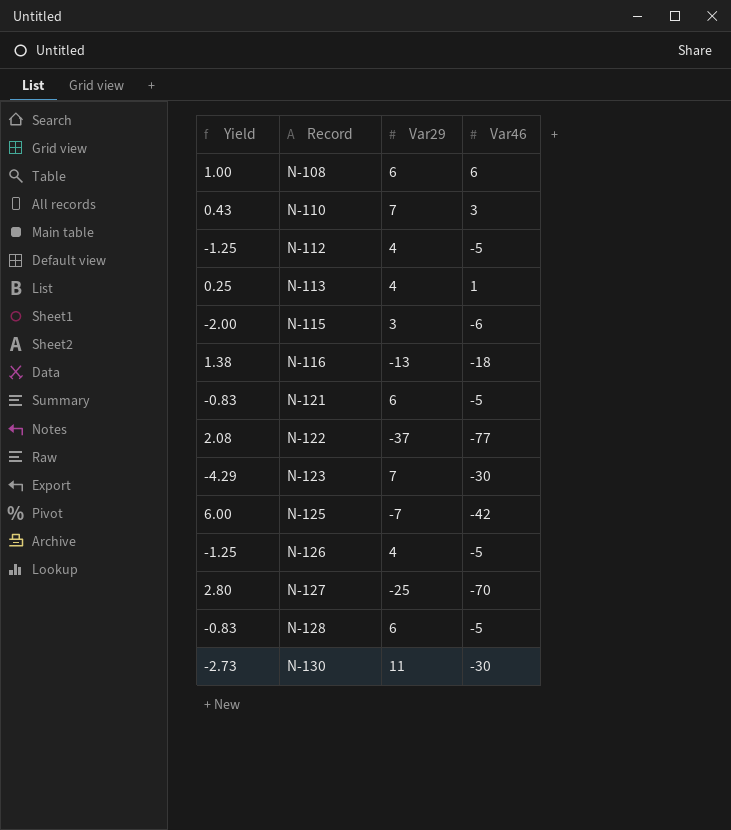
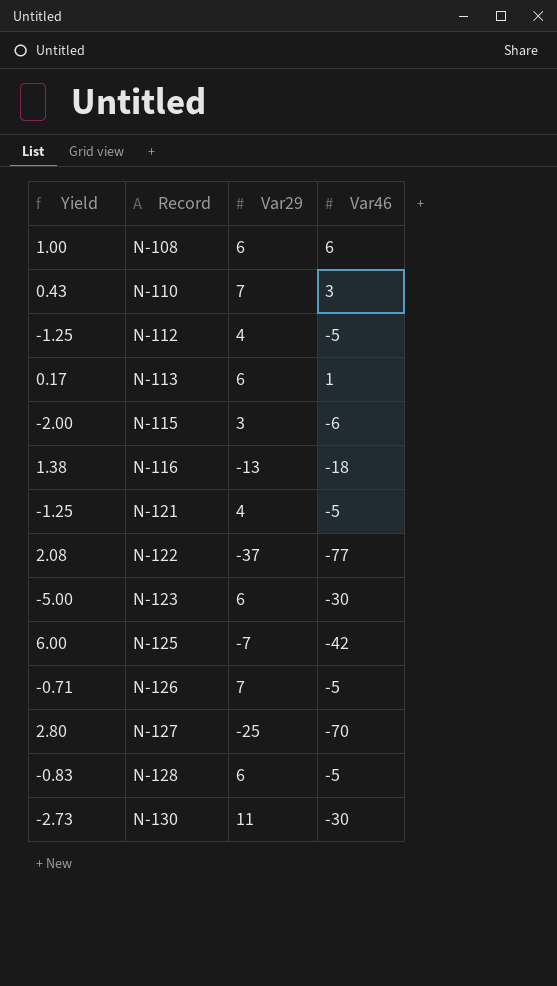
N-113 | Yield: 0.25 -> 0.17
N-113 | Var29: 4 -> 6
N-121 | Yield: -0.83 -> -1.25
N-121 | Var29: 6 -> 4
N-123 | Yield: -4.29 -> -5.00
N-123 | Var29: 7 -> 6
N-126 | Yield: -1.25 -> -0.71
N-126 | Var29: 4 -> 7

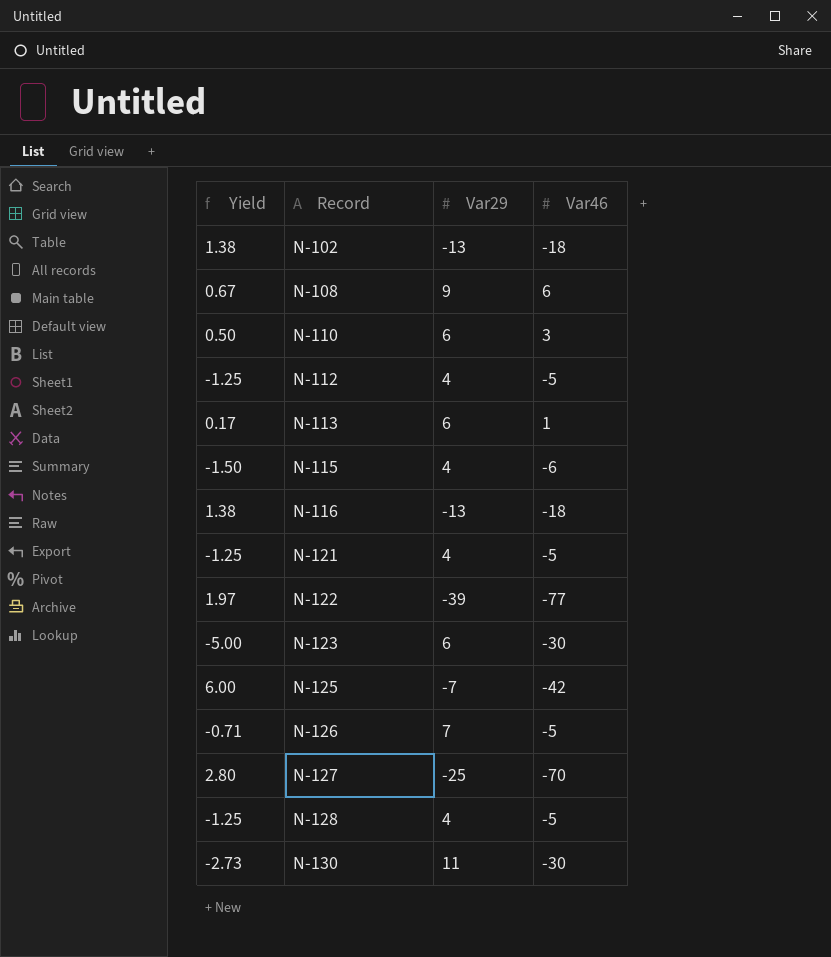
row N-102: none -> 1.38 | -13 | -18
N-108 | Yield: 1.00 -> 0.67
N-108 | Var29: 6 -> 9
N-110 | Yield: 0.43 -> 0.50
N-110 | Var29: 7 -> 6
N-115 | Yield: -2.00 -> -1.50
N-115 | Var29: 3 -> 4
N-122 | Yield: 2.08 -> 1.97
N-122 | Var29: -37 -> -39
N-128 | Yield: -0.83 -> -1.25
N-128 | Var29: 6 -> 4

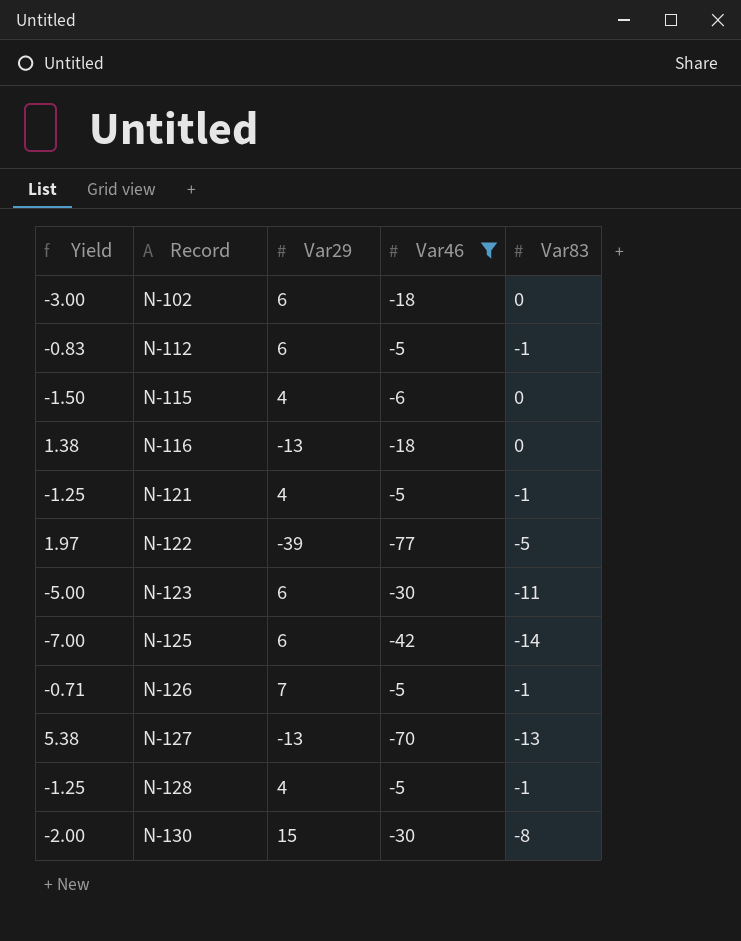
filter: none -> Var46 <= -5
column Var83 | position: none -> 5
N-102 | Yield: 1.38 -> -3.00
N-102 | Var29: -13 -> 6
N-112 | Yield: -1.25 -> -0.83
N-112 | Var29: 4 -> 6
N-125 | Yield: 6.00 -> -7.00
N-125 | Var29: -7 -> 6
N-127 | Yield: 2.80 -> 5.38
N-127 | Var29: -25 -> -13
N-130 | Yield: -2.73 -> -2.00
N-130 | Var29: 11 -> 15

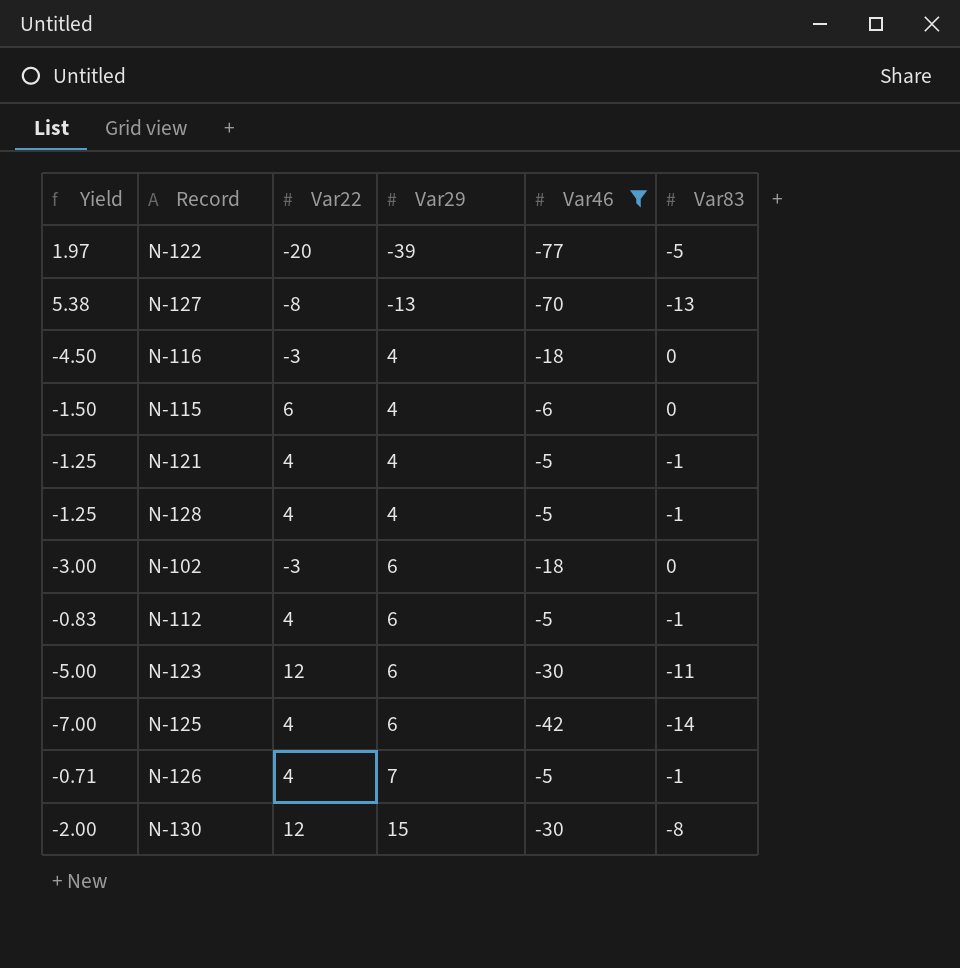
row order: Record ascending -> Var29 ascending
column Var22 | position: none -> 3
N-116 | Yield: 1.38 -> -4.50
N-116 | Var29: -13 -> 4

